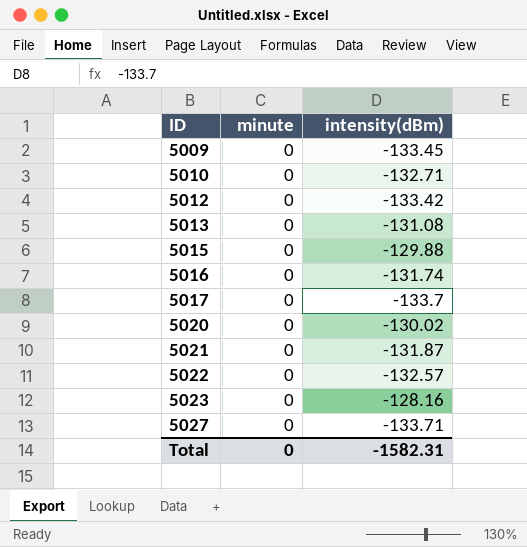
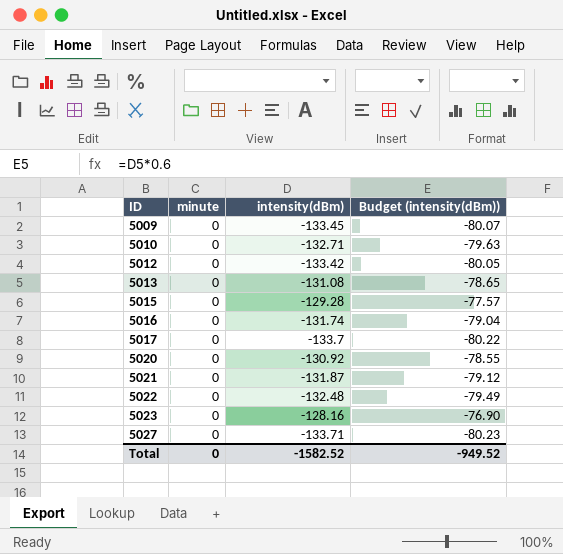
column Budget (intensity(dBm)) | formula: none -> [intensity(dBm)] * 0.6
5015 | intensity(dBm): -129.88 -> -129.28
5020 | intensity(dBm): -130.02 -> -130.92
5022 | intensity(dBm): -132.57 -> -132.48
Total | intensity(dBm): -1582.31 -> -1582.52

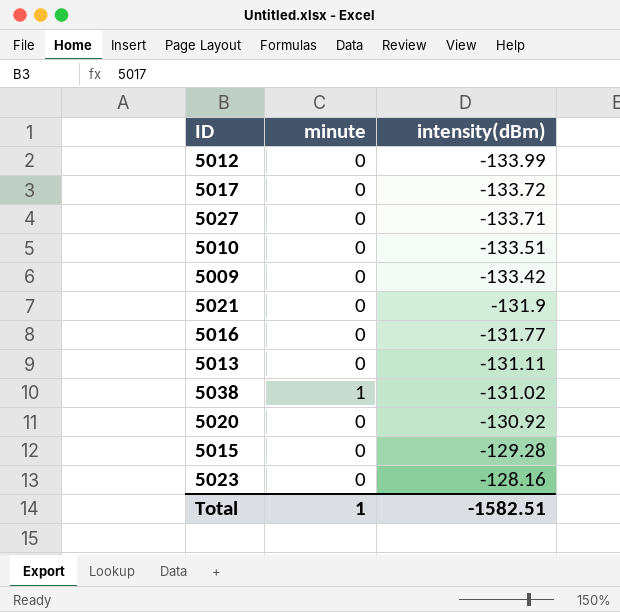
row order: ID ascending -> intensity(dBm) ascending
column Budget (intensity(dBm)) | formula: [intensity(dBm)] * 0.6 -> none
row 5022: 0 | -132.48 | -79.49 -> none
5012 | intensity(dBm): -133.42 -> -133.99
5017 | intensity(dBm): -133.7 -> -133.72
5010 | intensity(dBm): -132.71 -> -133.51
5009 | intensity(dBm): -133.45 -> -133.42
5021 | intensity(dBm): -131.87 -> -131.9
5016 | intensity(dBm): -131.74 -> -131.77
5013 | intensity(dBm): -131.08 -> -131.11
row 5038: none -> 1 | -131.02
Total | minute: 0 -> 1
Total | intensity(dBm): -1582.52 -> -1582.51

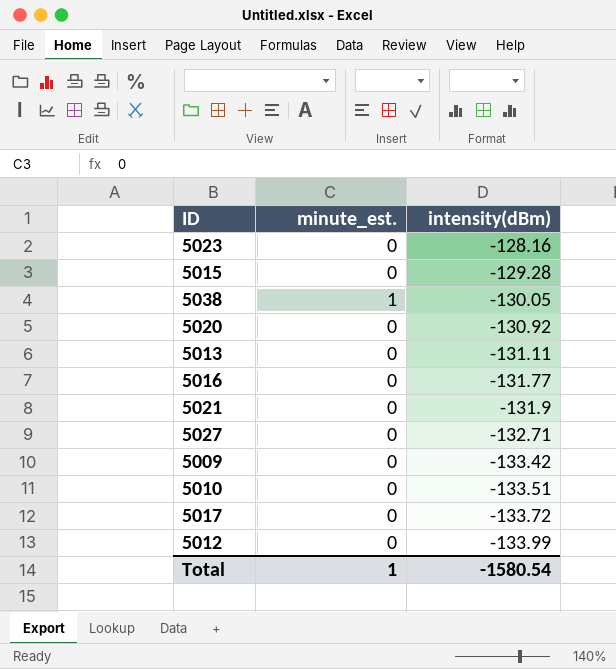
row order: intensity(dBm) ascending -> intensity(dBm) descending
column name: minute -> minute_est.
5038 | intensity(dBm): -131.02 -> -130.05
5027 | intensity(dBm): -133.71 -> -132.71
Total | intensity(dBm): -1582.51 -> -1580.54

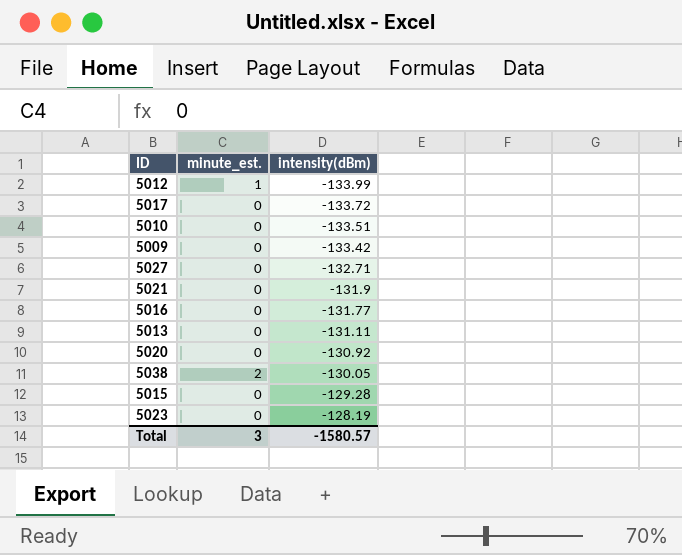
row order: intensity(dBm) descending -> intensity(dBm) ascending
5012 | minute_est.: 0 -> 1
5038 | minute_est.: 1 -> 2
5023 | intensity(dBm): -128.16 -> -128.19
Total | minute_est.: 1 -> 3
Total | intensity(dBm): -1580.54 -> -1580.57

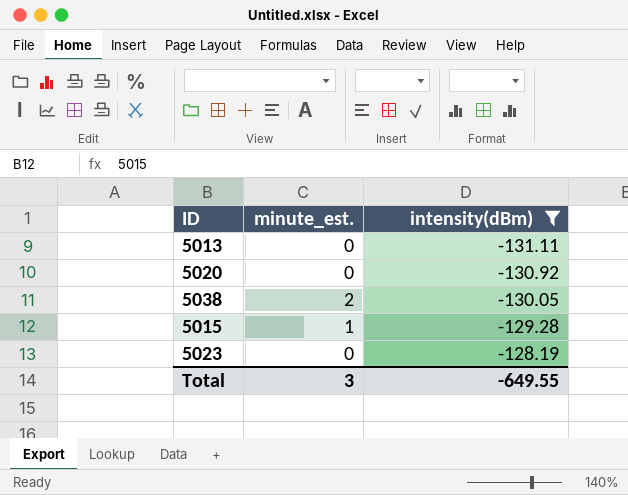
filter: none -> intensity(dBm) >= -131.11
5015 | minute_est.: 0 -> 1
Total | intensity(dBm): -1580.57 -> -649.55

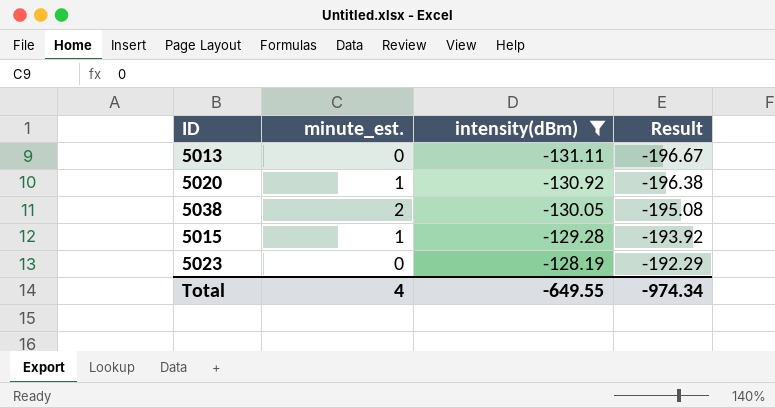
column Result | formula: none -> [intensity(dBm)] * 1.5
5020 | minute_est.: 0 -> 1
Total | minute_est.: 3 -> 4

